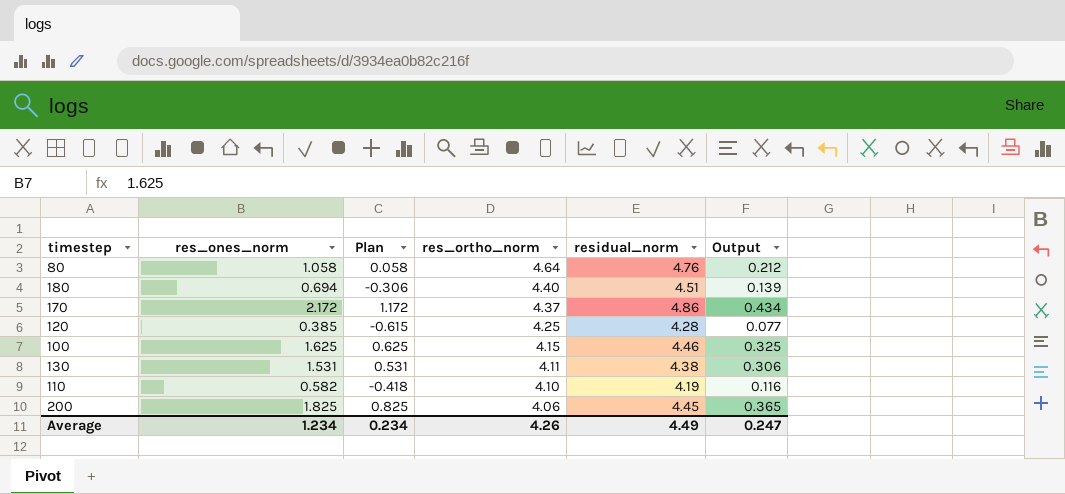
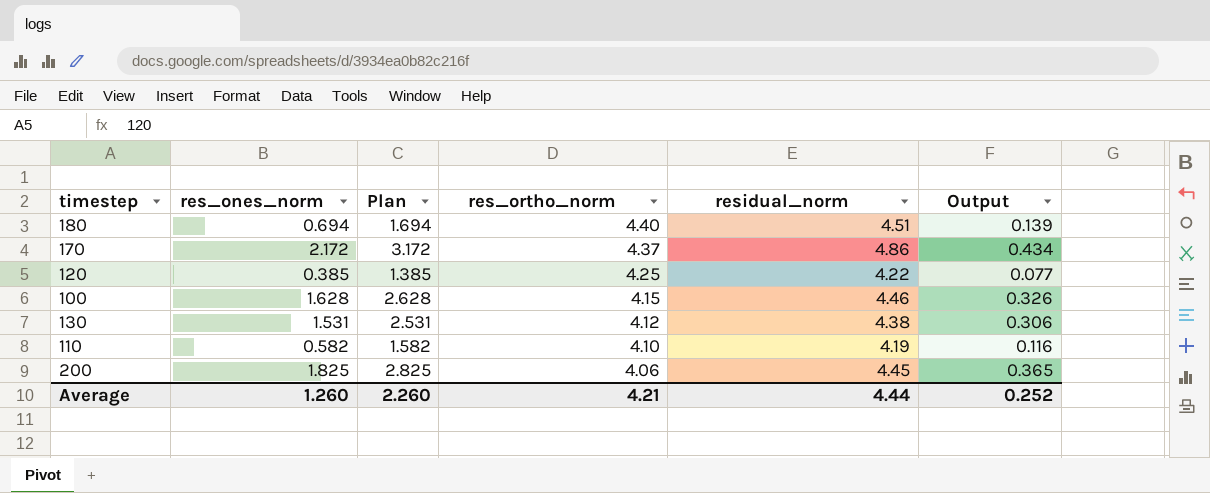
column Plan | formula: [res_ones_norm] - 1 -> [res_ones_norm] + 1
row 80: 1.058 | 0.058 | 4.64 | 4.76 | 0.212 -> none
120 | residual_norm: 4.28 -> 4.22
100 | res_ones_norm: 1.625 -> 1.628
100 | Output: 0.325 -> 0.326
130 | res_ortho_norm: 4.11 -> 4.12
Average | res_ones_norm: 1.234 -> 1.260
Average | Plan: 0.234 -> 2.260
Average | res_ortho_norm: 4.26 -> 4.21
Average | residual_norm: 4.49 -> 4.44
Average | Output: 0.247 -> 0.252

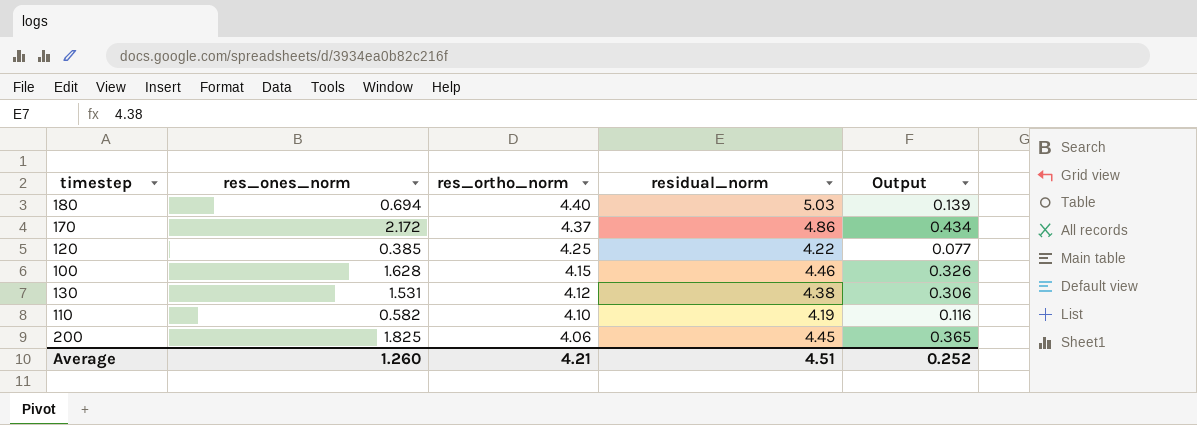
column Plan | formula: [res_ones_norm] + 1 -> none
180 | residual_norm: 4.51 -> 5.03
Average | residual_norm: 4.44 -> 4.51

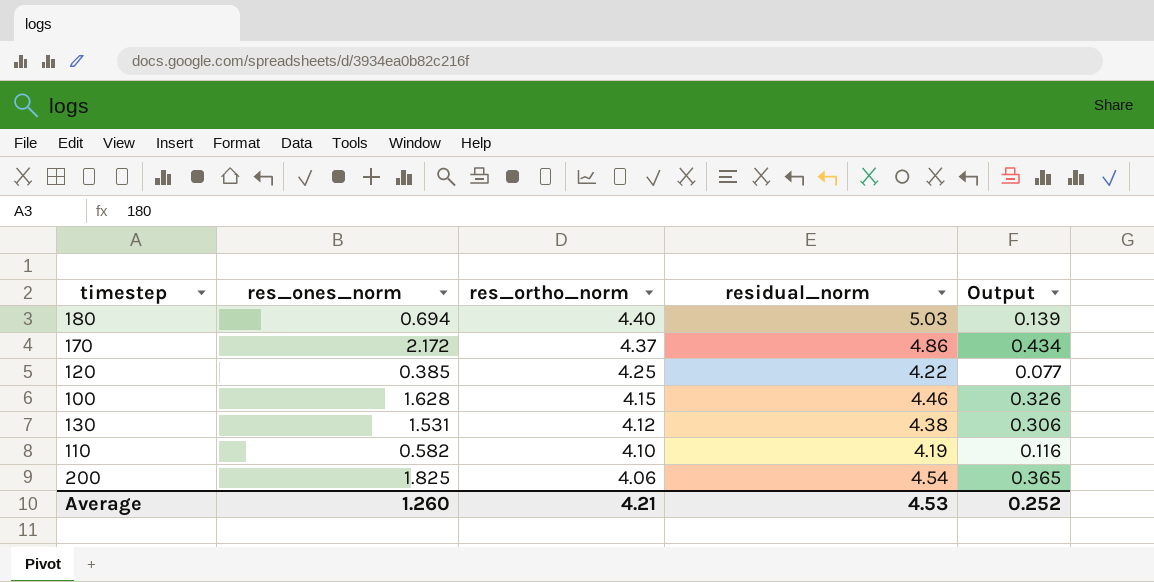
200 | residual_norm: 4.45 -> 4.54
Average | residual_norm: 4.51 -> 4.53

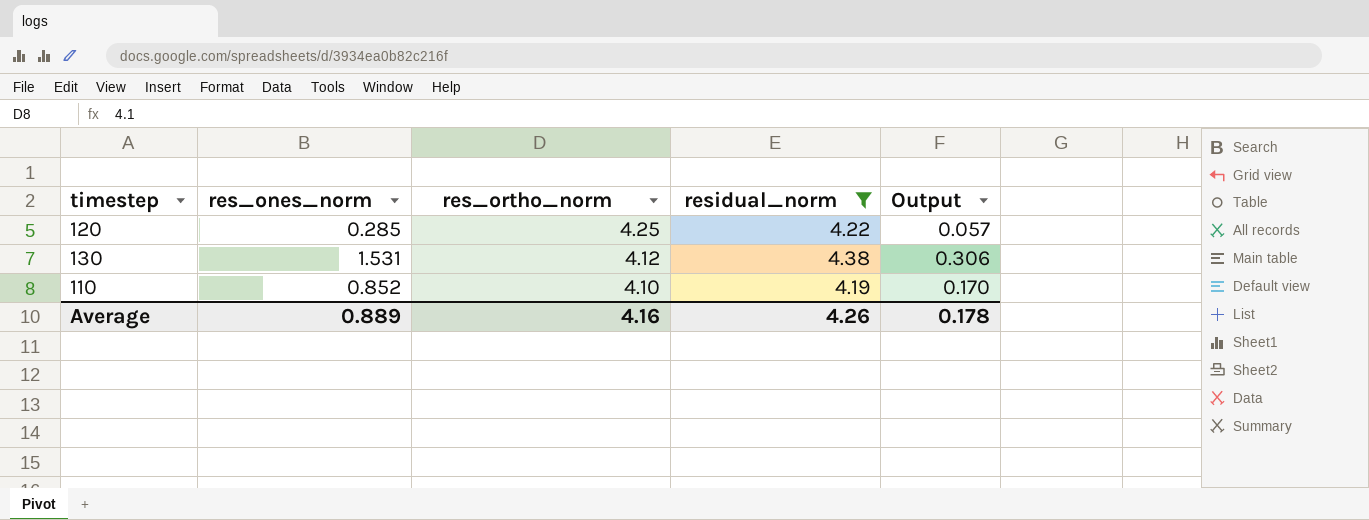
filter: none -> residual_norm <= 4.38
120 | res_ones_norm: 0.385 -> 0.285
120 | Output: 0.077 -> 0.057
110 | res_ones_norm: 0.582 -> 0.852
110 | Output: 0.116 -> 0.170
Average | res_ones_norm: 1.260 -> 0.889
Average | res_ortho_norm: 4.21 -> 4.16
Average | residual_norm: 4.53 -> 4.26
Average | Output: 0.252 -> 0.178

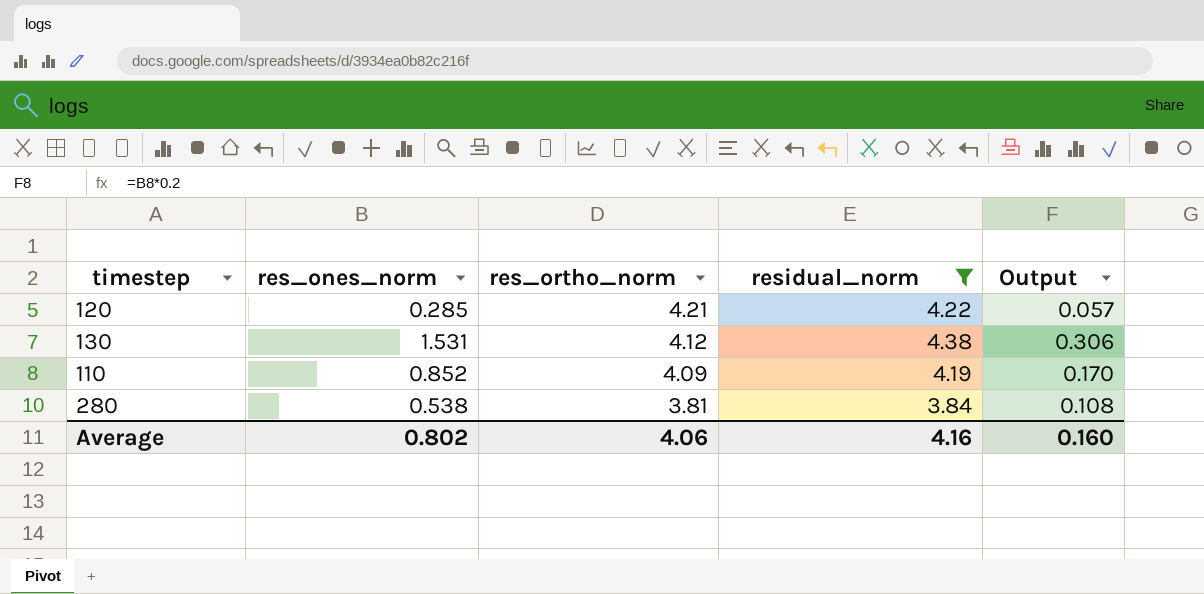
120 | res_ortho_norm: 4.25 -> 4.21
110 | res_ortho_norm: 4.10 -> 4.09
row 280: none -> 0.538 | 3.81 | 3.84 | 0.108
Average | res_ones_norm: 0.889 -> 0.802
Average | res_ortho_norm: 4.16 -> 4.06
Average | residual_norm: 4.26 -> 4.16
Average | Output: 0.178 -> 0.160

